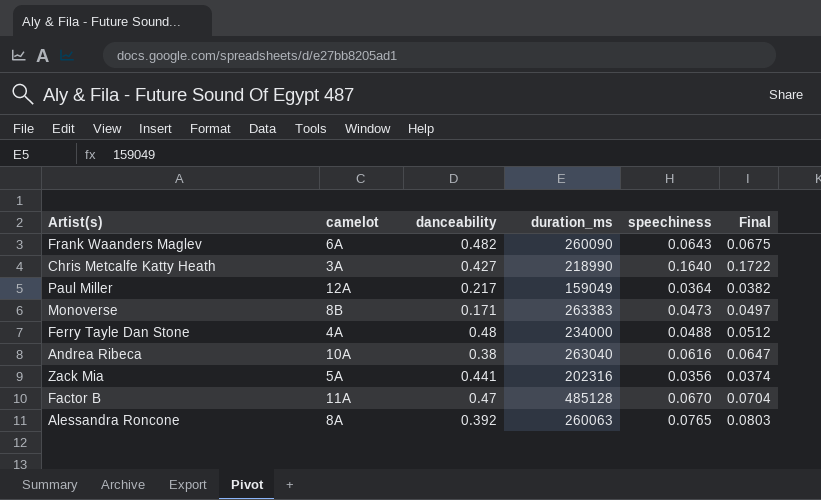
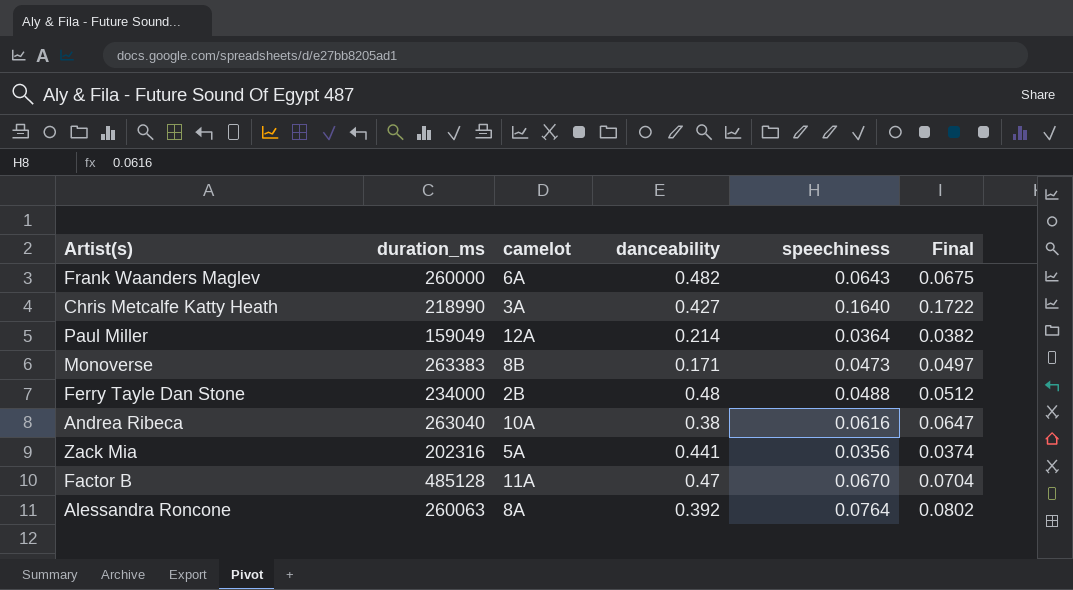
column duration_ms | position: 4 -> 2
Frank Waanders Maglev | duration_ms: 260090 -> 260000
Paul Miller | danceability: 0.217 -> 0.214
Ferry Tayle Dan Stone | camelot: 4A -> 2B
Alessandra Roncone | speechiness: 0.0765 -> 0.0764
Alessandra Roncone | Final: 0.0803 -> 0.0802

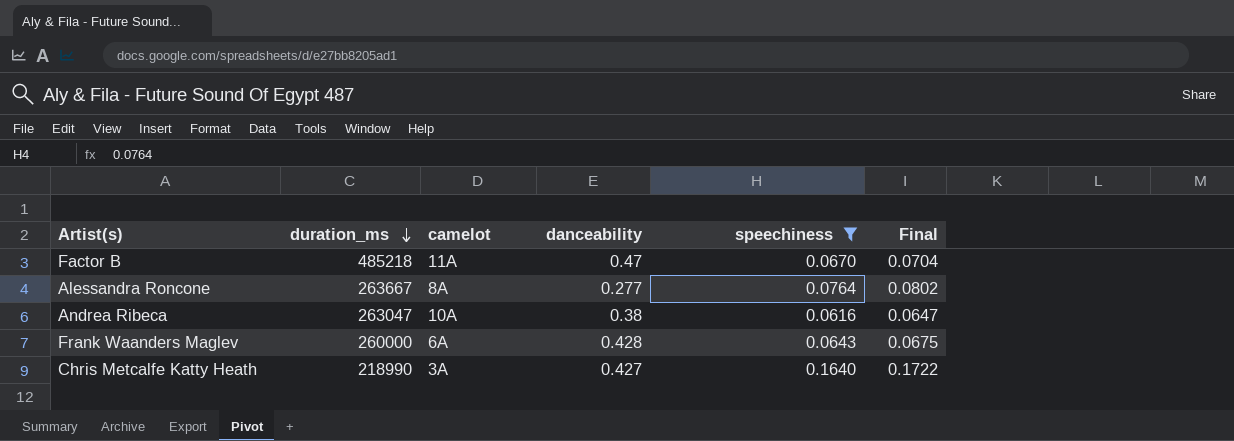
filter: none -> speechiness >= 0.0616
row order: none -> duration_ms descending
Factor B | duration_ms: 485128 -> 485218
Alessandra Roncone | duration_ms: 260063 -> 263667
Alessandra Roncone | danceability: 0.392 -> 0.277
Andrea Ribeca | duration_ms: 263040 -> 263047
Frank Waanders Maglev | danceability: 0.482 -> 0.428

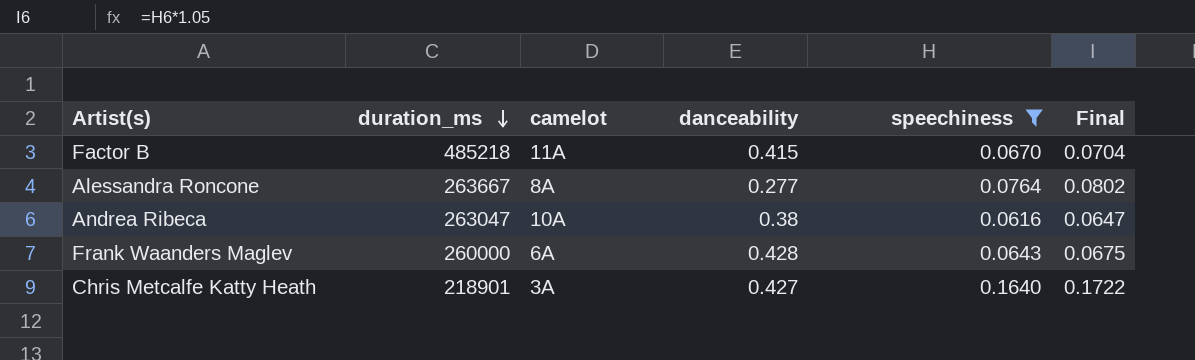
Factor B | danceability: 0.47 -> 0.415
Chris Metcalfe Katty Heath | duration_ms: 218990 -> 218901

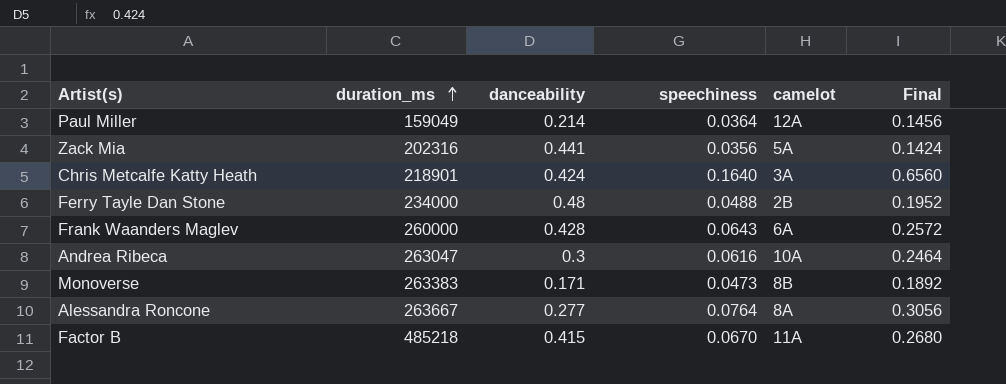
filter: speechiness >= 0.0616 -> none
row order: duration_ms descending -> duration_ms ascending
column camelot | position: 3 -> 5
column Final | formula: [speechiness] * 1.05 -> [speechiness] * 4
Chris Metcalfe Katty Heath | danceability: 0.427 -> 0.424
Andrea Ribeca | danceability: 0.38 -> 0.3

